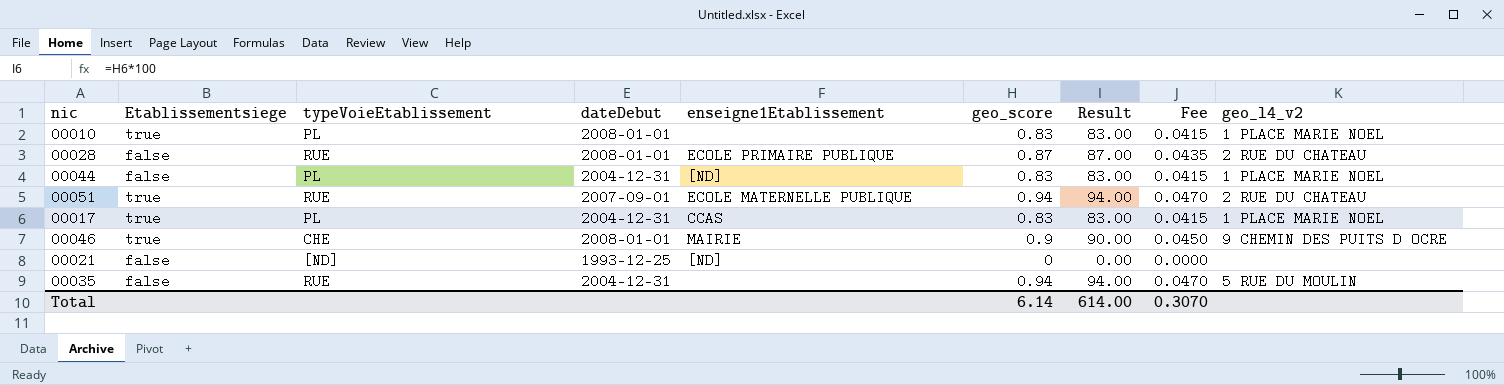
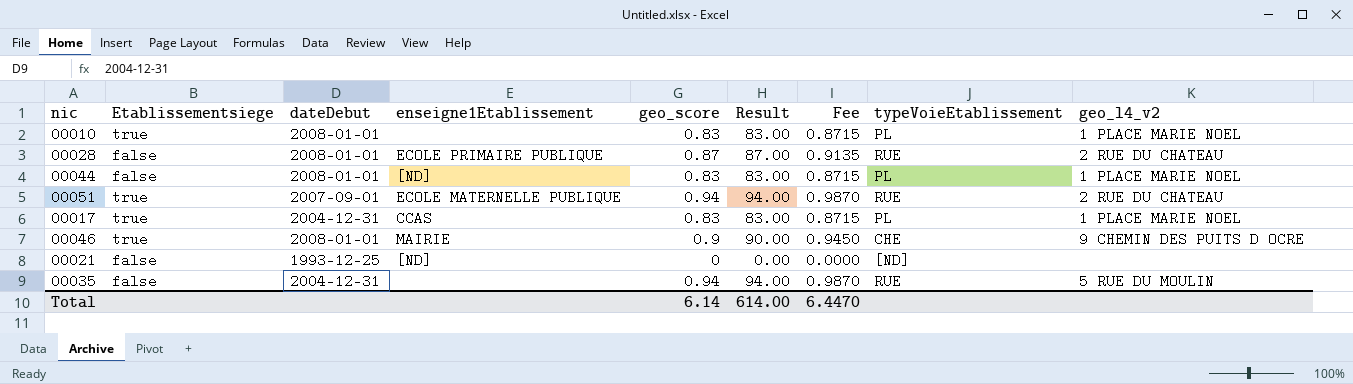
column Fee | formula: [geo_score] * 0.05 -> [geo_score] * 1.05
column typeVoieEtablissement | position: 3 -> 8
00044 | dateDebut: 2004-12-31 -> 2008-01-01
Total | Fee: 0.3070 -> 6.4470

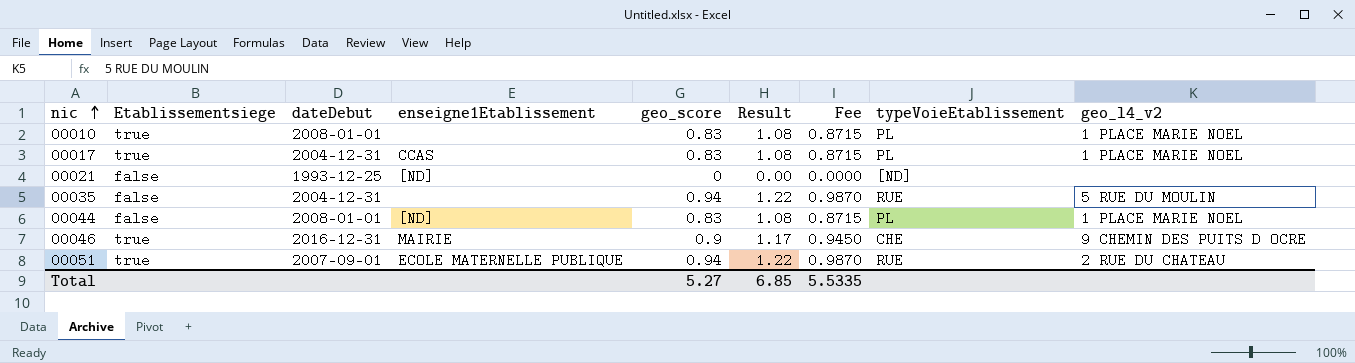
row order: none -> nic ascending
column Result | formula: [geo_score] * 100 -> [geo_score] * 1.3
row 00028: false | 2008-01-01 | ECOLE PRIMAIRE PUBLIQUE | 0.87 | 87.00 | 0.9135 | RUE | 2 RUE DU CHATEAU -> none
00046 | dateDebut: 2008-01-01 -> 2016-12-31
Total | geo_score: 6.14 -> 5.27
Total | Result: 614.00 -> 6.85
Total | Fee: 6.4470 -> 5.5335

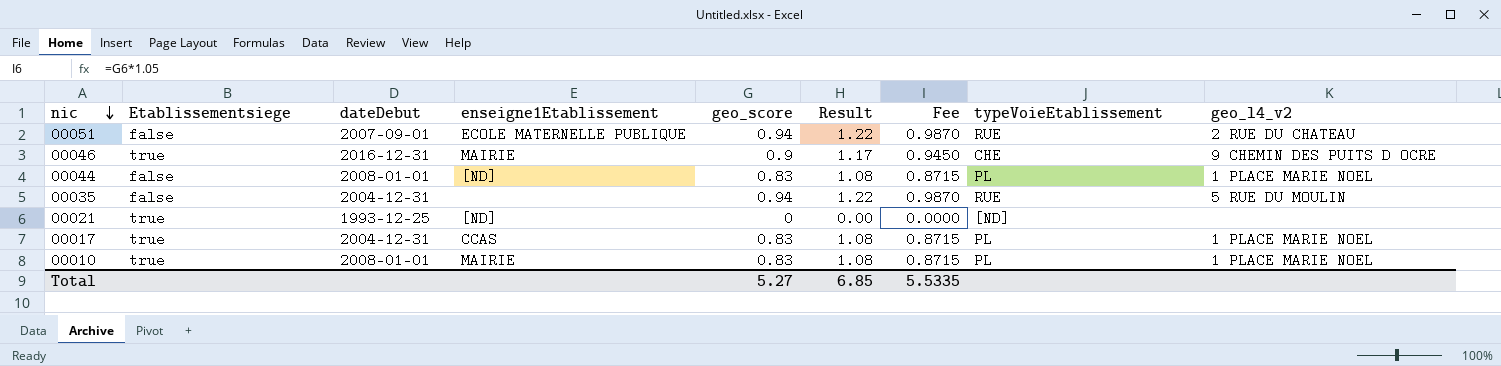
row order: nic ascending -> nic descending
00051 | Etablissementsiege: true -> false
00021 | Etablissementsiege: false -> true
00010 | enseigne1Etablissement: none -> MAIRIE

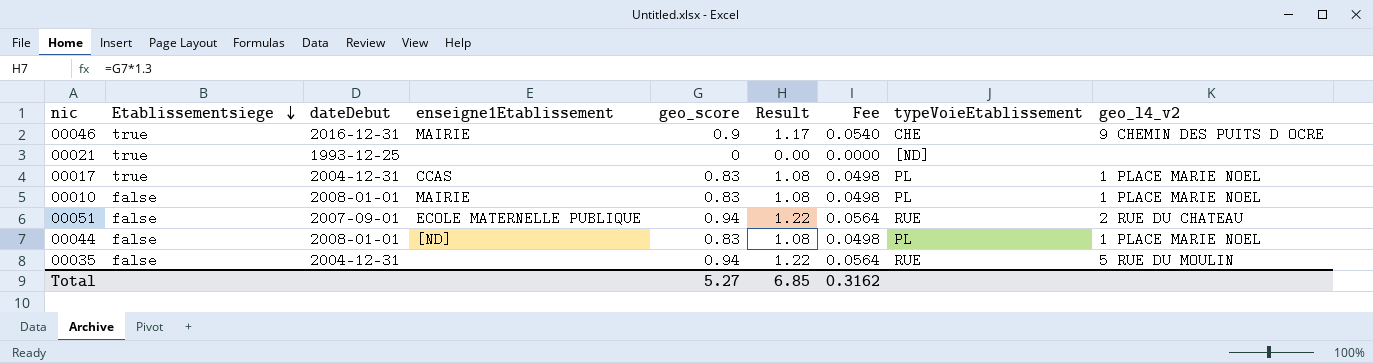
row order: nic descending -> Etablissementsiege descending
column Fee | formula: [geo_score] * 1.05 -> [geo_score] * 0.06
00021 | enseigne1Etablissement: [ND] -> none
00010 | Etablissementsiege: true -> false
Total | Fee: 5.5335 -> 0.3162

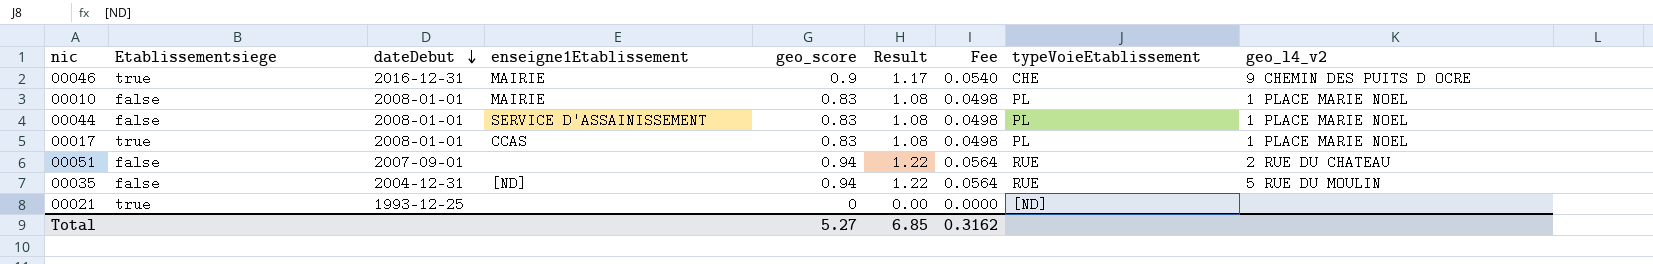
row order: Etablissementsiege descending -> dateDebut descending
00044 | enseigne1Etablissement: [ND] -> SERVICE D'ASSAINISSEMENT
00017 | dateDebut: 2004-12-31 -> 2008-01-01
00051 | enseigne1Etablissement: ECOLE MATERNELLE PUBLIQUE -> none
00035 | enseigne1Etablissement: none -> [ND]

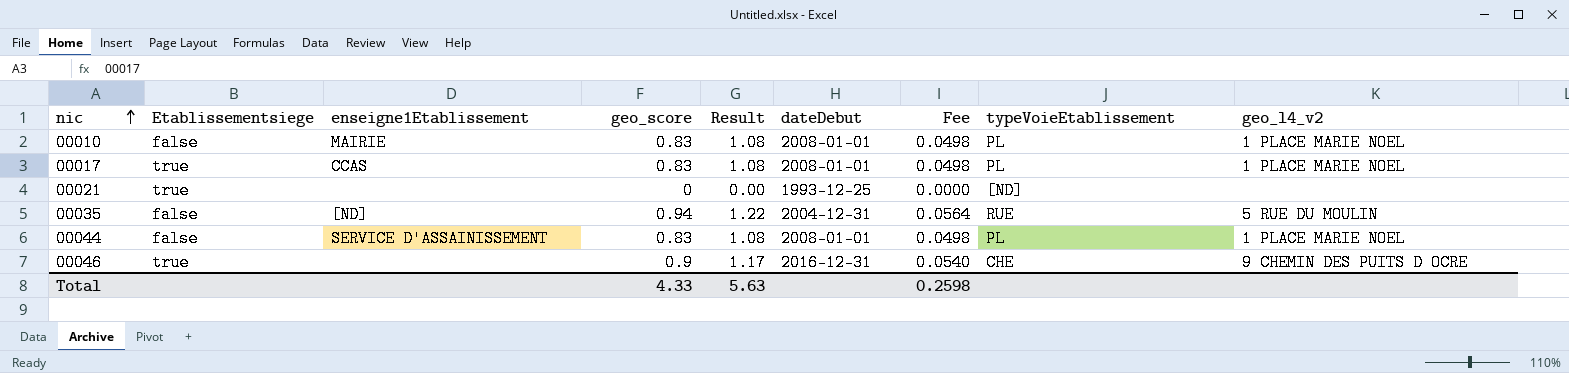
row order: dateDebut descending -> nic ascending
column dateDebut | position: 3 -> 6
row 00051: false | 2007-09-01 | none | 0.94 | 1.22 | 0.0564 | RUE | 2 RUE DU CHATEAU -> none
00046 | enseigne1Etablissement: MAIRIE -> none
Total | geo_score: 5.27 -> 4.33
Total | Result: 6.85 -> 5.63
Total | Fee: 0.3162 -> 0.2598

